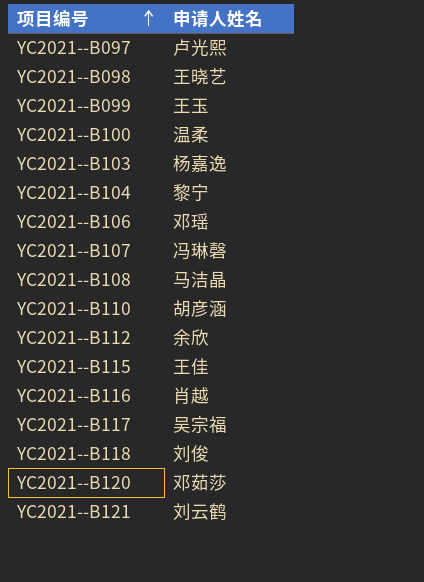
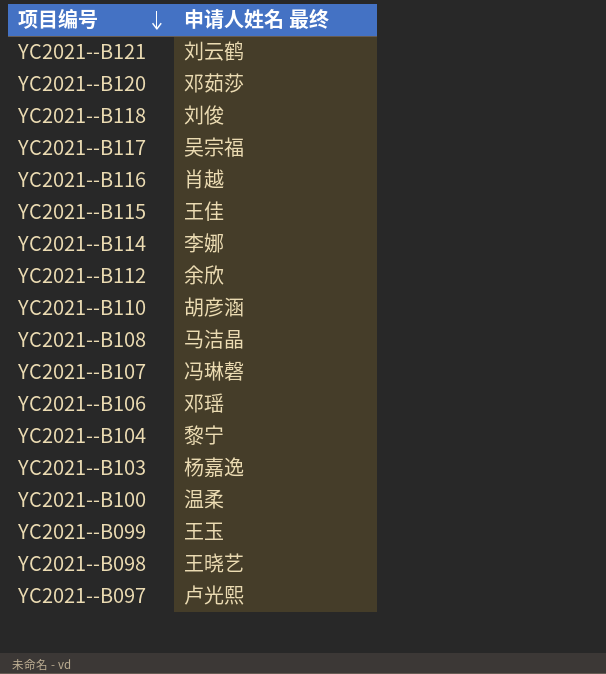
row order: 项目编号 ascending -> 项目编号 descending
column name: 申请人姓名 -> 申请人姓名 最终
row YC2021--B114: none -> 李娜

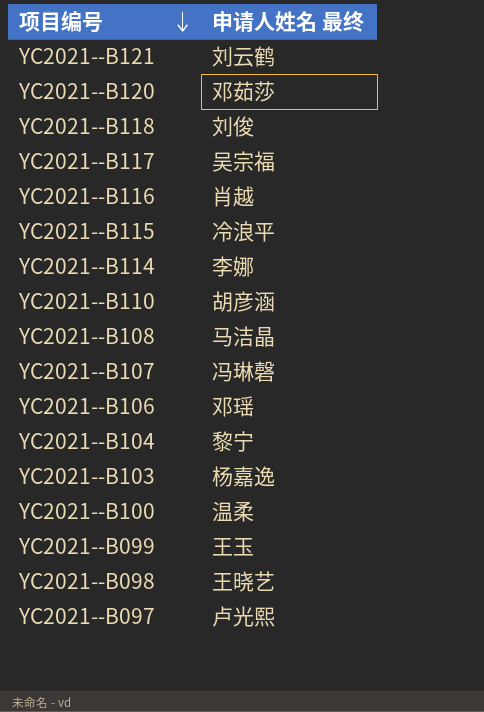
row YC2021--B112: 余欣 -> none
YC2021--B115 | 申请人姓名 最终: 王佳 -> 冷浪平

